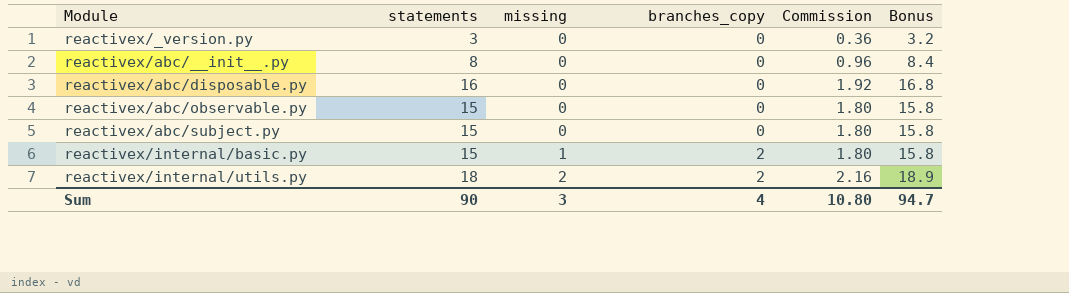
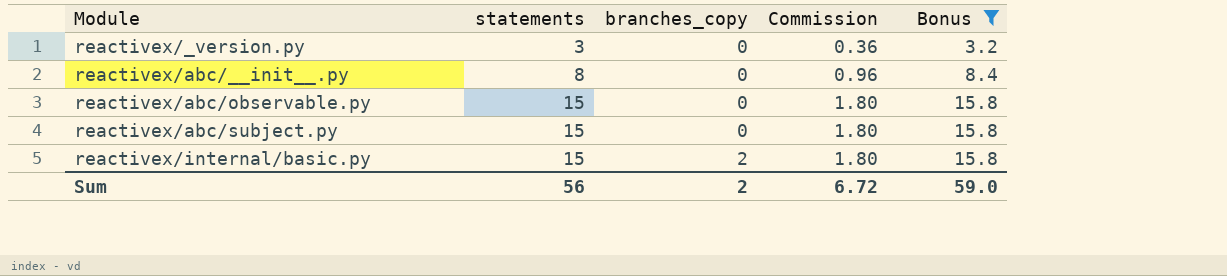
filter: none -> Bonus <= 15.8
column missing | position: 3 -> none
Sum | statements: 90 -> 56
Sum | branches_copy: 4 -> 2
Sum | Commission: 10.80 -> 6.72
Sum | Bonus: 94.7 -> 59.0

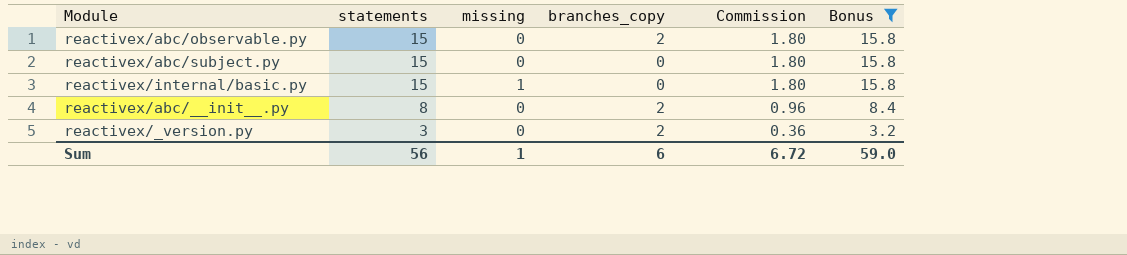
row order: Module ascending -> statements descending
column missing | position: none -> 3
reactivex/abc/observable.py | branches_copy: 0 -> 2
reactivex/internal/basic.py | branches_copy: 2 -> 0
reactivex/abc/__init__.py | branches_copy: 0 -> 2
reactivex/_version.py | branches_copy: 0 -> 2
Sum | branches_copy: 2 -> 6

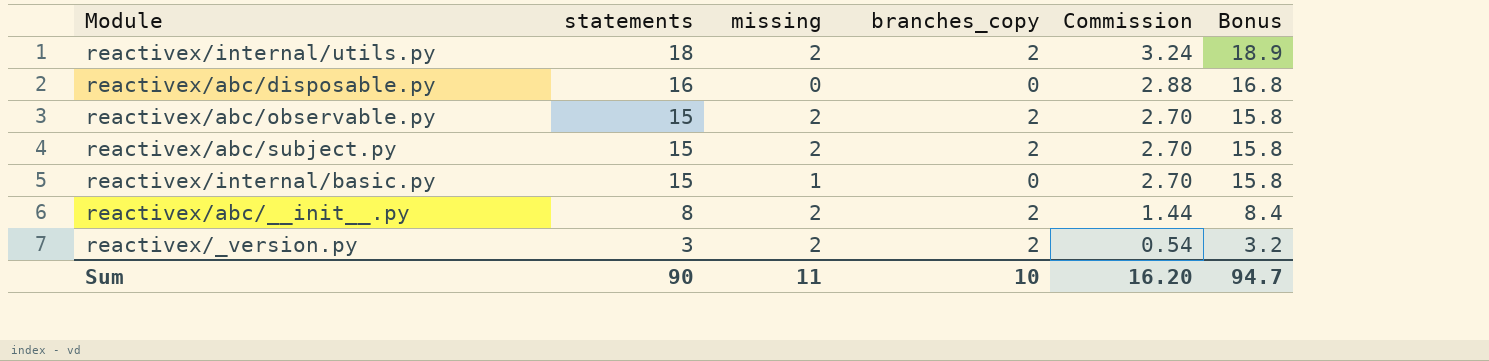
filter: Bonus <= 15.8 -> none
column Commission | formula: [statements] * 0.12 -> [statements] * 0.18
reactivex/abc/observable.py | missing: 0 -> 2
reactivex/abc/subject.py | missing: 0 -> 2
reactivex/abc/subject.py | branches_copy: 0 -> 2
reactivex/abc/__init__.py | missing: 0 -> 2
reactivex/_version.py | missing: 0 -> 2
Sum | statements: 56 -> 90
Sum | missing: 1 -> 11
Sum | branches_copy: 6 -> 10
Sum | Commission: 6.72 -> 16.20
Sum | Bonus: 59.0 -> 94.7

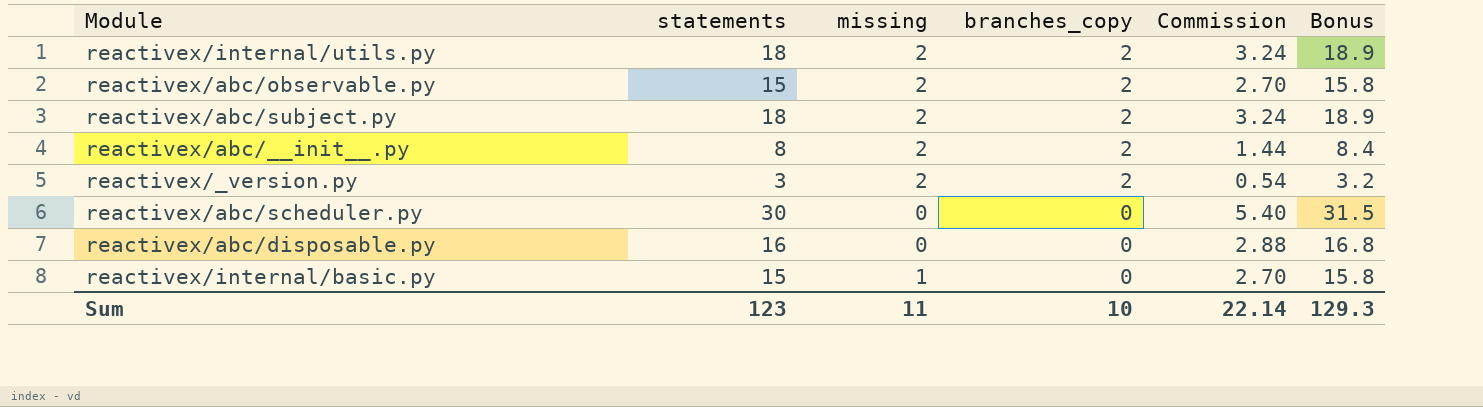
row order: statements descending -> branches_copy descending
reactivex/abc/subject.py | statements: 15 -> 18
reactivex/abc/subject.py | Commission: 2.70 -> 3.24
reactivex/abc/subject.py | Bonus: 15.8 -> 18.9
row reactivex/abc/scheduler.py: none -> 30 | 0 | 0 | 5.40 | 31.5
Sum | statements: 90 -> 123
Sum | Commission: 16.20 -> 22.14
Sum | Bonus: 94.7 -> 129.3

